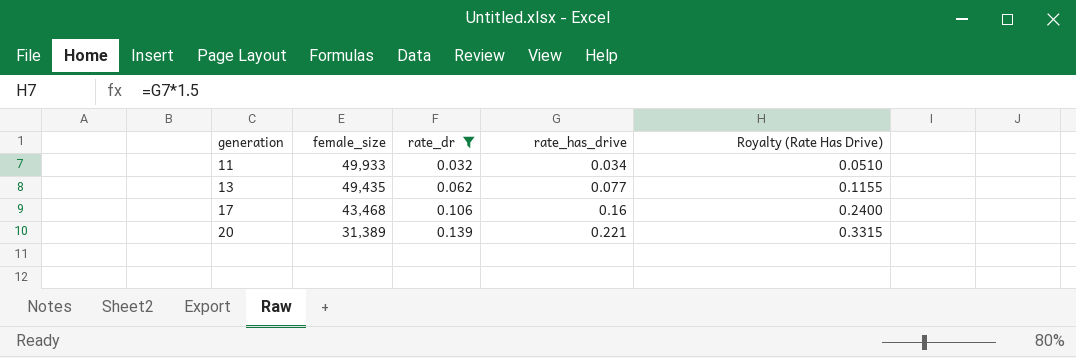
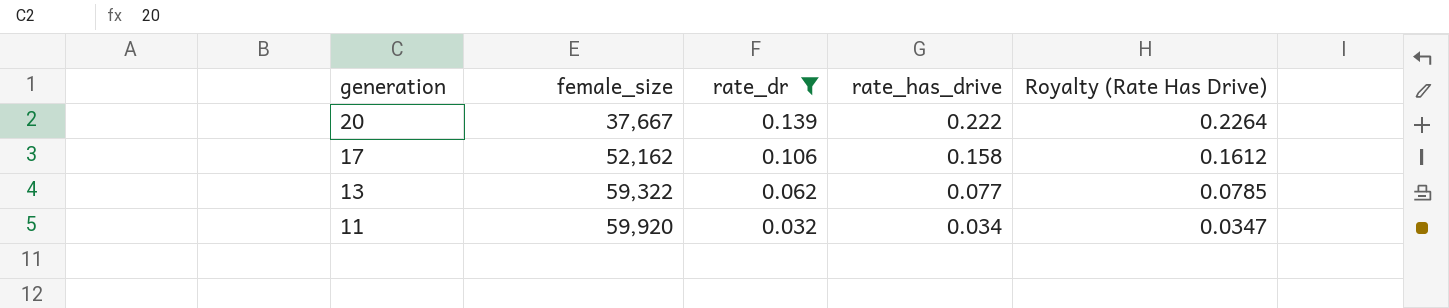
row order: generation ascending -> generation descending
column Royalty (Rate Has Drive) | formula: [rate_has_drive] * 1.5 -> [rate_has_drive] * 1.02
20 | female_size: 31,389 -> 37,667
20 | rate_has_drive: 0.221 -> 0.222
17 | female_size: 43,468 -> 52,162
17 | rate_has_drive: 0.16 -> 0.158
13 | female_size: 49,435 -> 59,322
11 | female_size: 49,933 -> 59,920

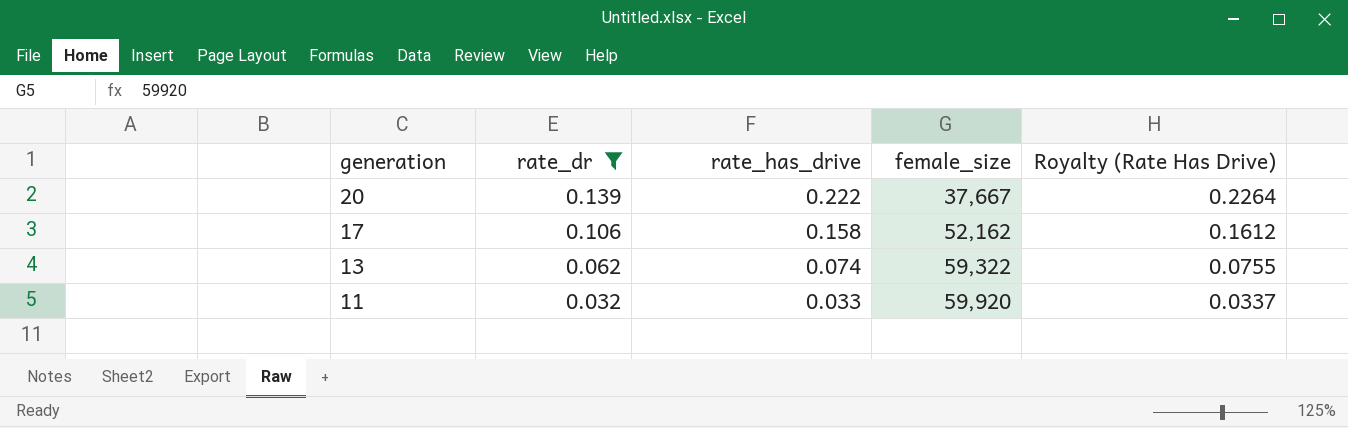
column female_size | position: 2 -> 4
13 | rate_has_drive: 0.077 -> 0.074
13 | Royalty (Rate Has Drive): 0.0785 -> 0.0755
11 | rate_has_drive: 0.034 -> 0.033
11 | Royalty (Rate Has Drive): 0.0347 -> 0.0337

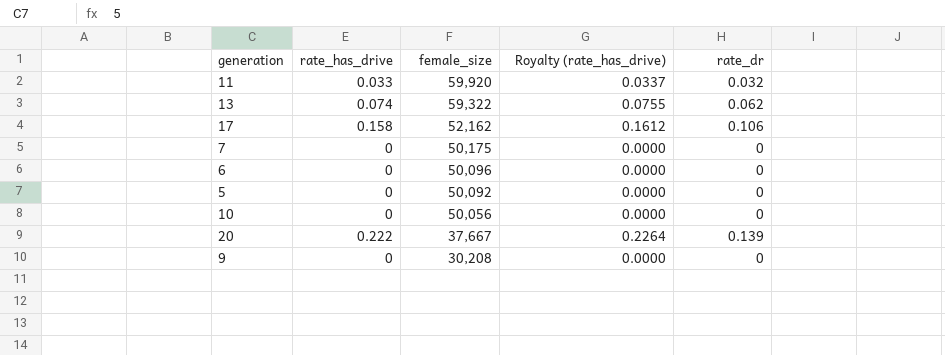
filter: rate_dr != 0 -> none
row order: generation descending -> female_size descending
column name: Royalty (Rate Has Drive) -> Royalty (rate_has_drive)
column rate_dr | position: 2 -> 5

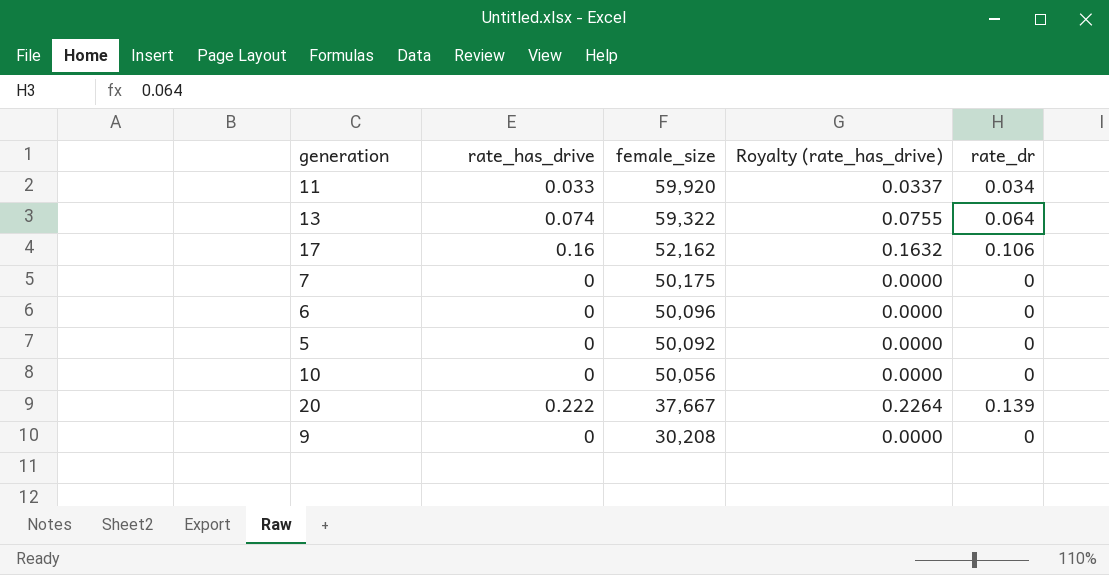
11 | rate_dr: 0.032 -> 0.034
13 | rate_dr: 0.062 -> 0.064
17 | rate_has_drive: 0.158 -> 0.16
17 | Royalty (rate_has_drive): 0.1612 -> 0.1632

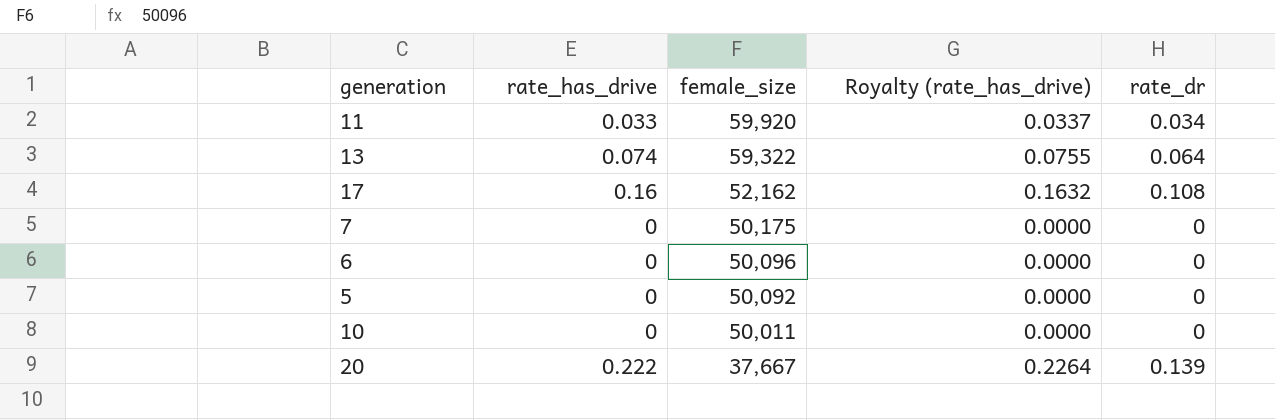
row 9: 0 | 30,208 | 0.0000 | 0 -> none
17 | rate_dr: 0.106 -> 0.108
10 | female_size: 50,056 -> 50,011

